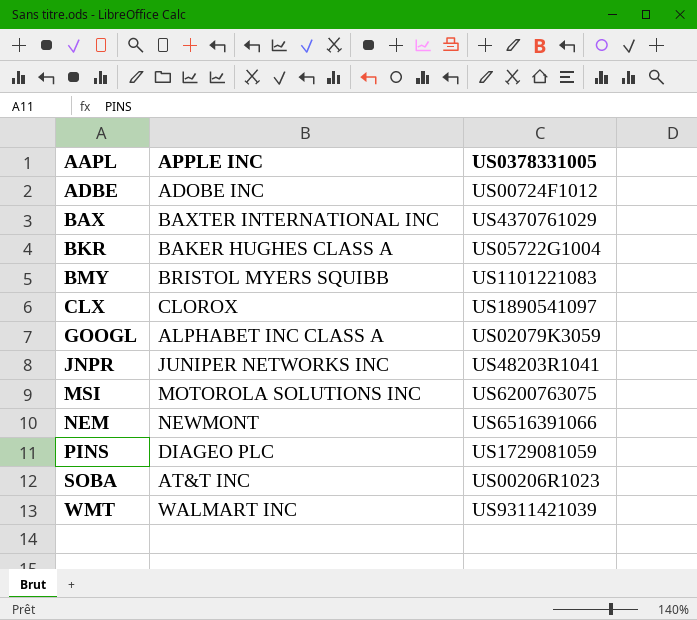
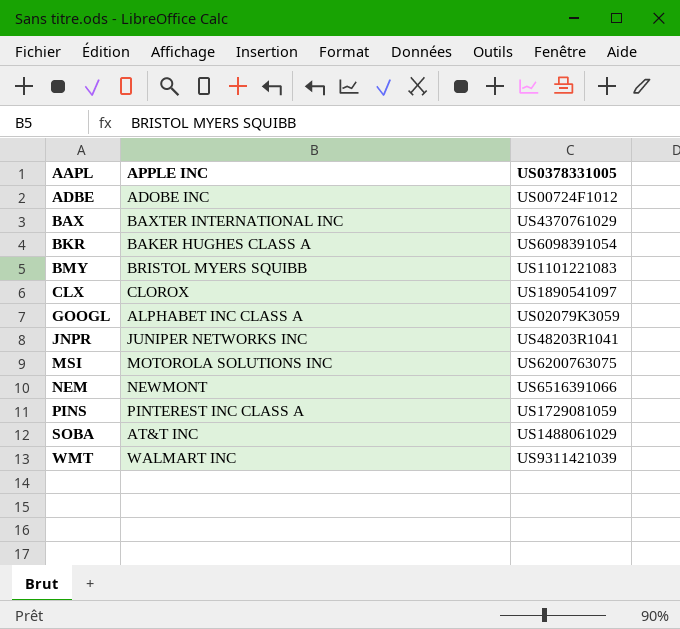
BKR | US0378331005: US05722G1004 -> US6098391054
PINS | APPLE INC: DIAGEO PLC -> PINTEREST INC CLASS A
SOBA | US0378331005: US00206R1023 -> US1488061029

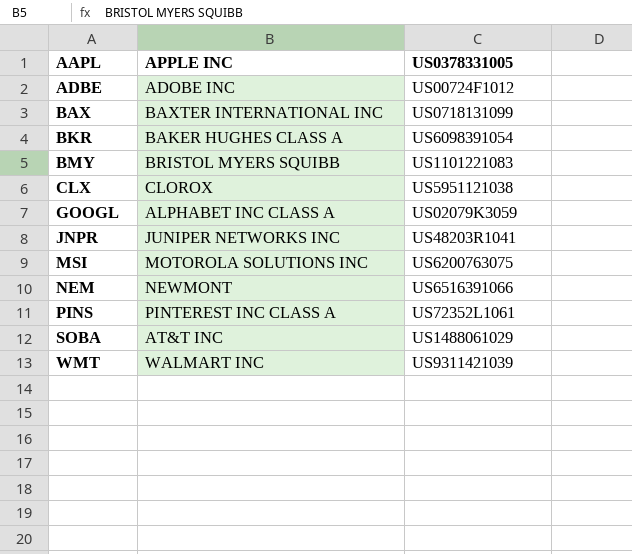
BAX | US0378331005: US4370761029 -> US0718131099
CLX | US0378331005: US1890541097 -> US5951121038
PINS | US0378331005: US1729081059 -> US72352L1061

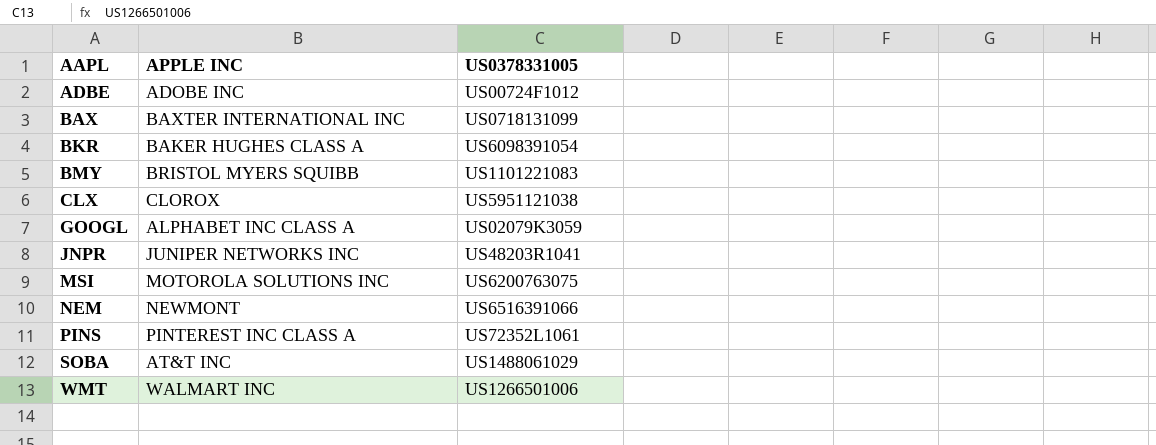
WMT | US0378331005: US9311421039 -> US1266501006

